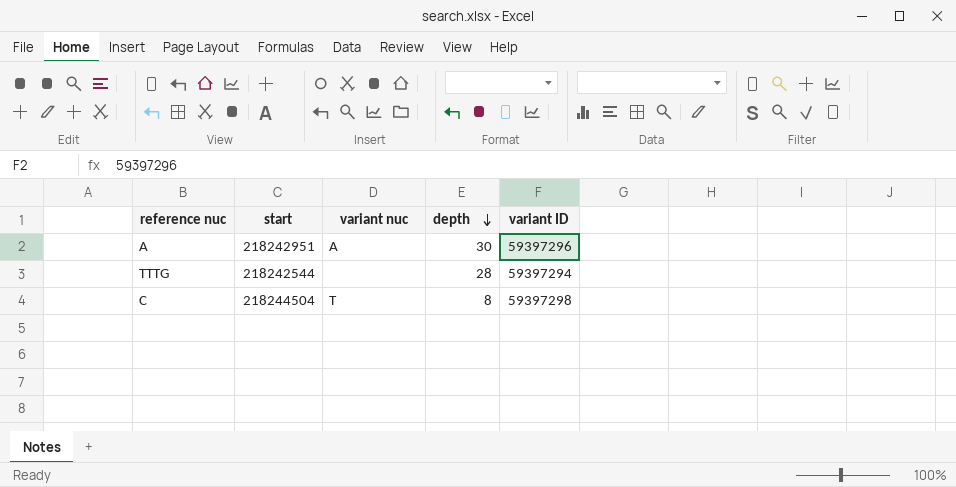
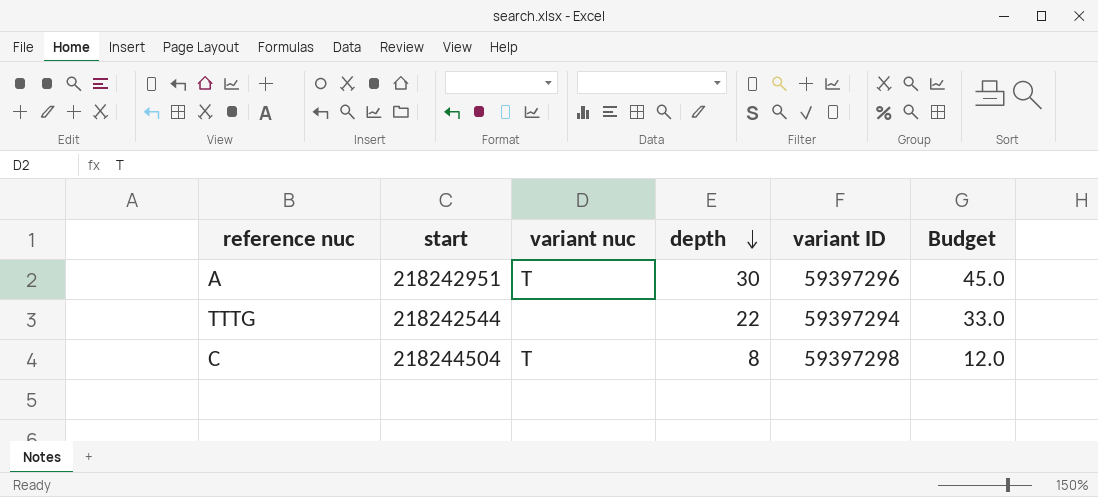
column Budget | formula: none -> [depth] * 1.5
A | variant nuc: A -> T
TTTG | depth: 28 -> 22

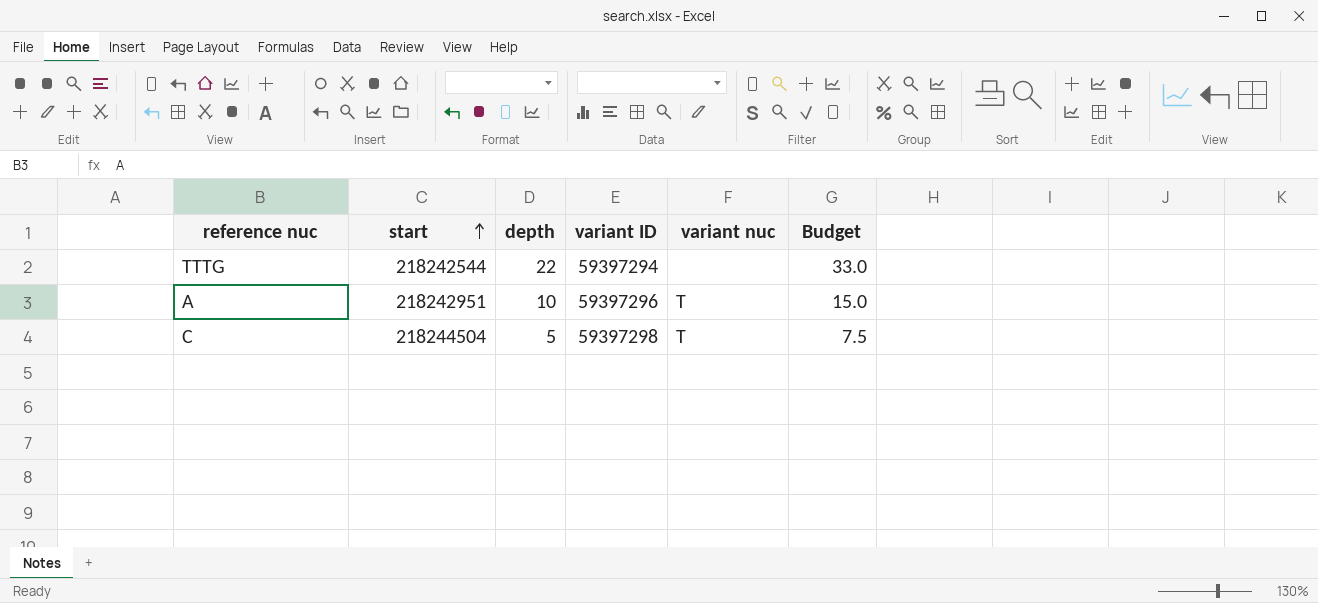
row order: depth descending -> start ascending
column variant nuc | position: 3 -> 5
A | depth: 30 -> 10
A | Budget: 45.0 -> 15.0
C | depth: 8 -> 5
C | Budget: 12.0 -> 7.5

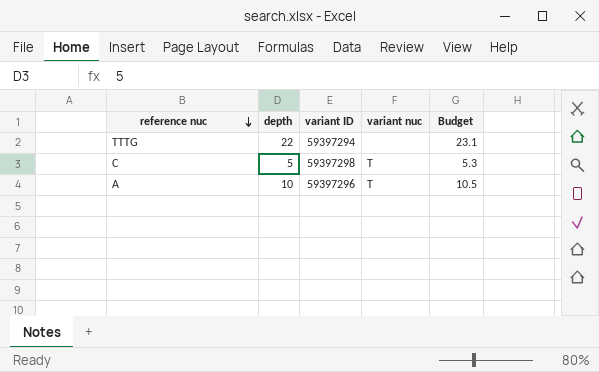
row order: start ascending -> reference nuc descending
column start | position: 2 -> none
column Budget | formula: [depth] * 1.5 -> [depth] * 1.05

